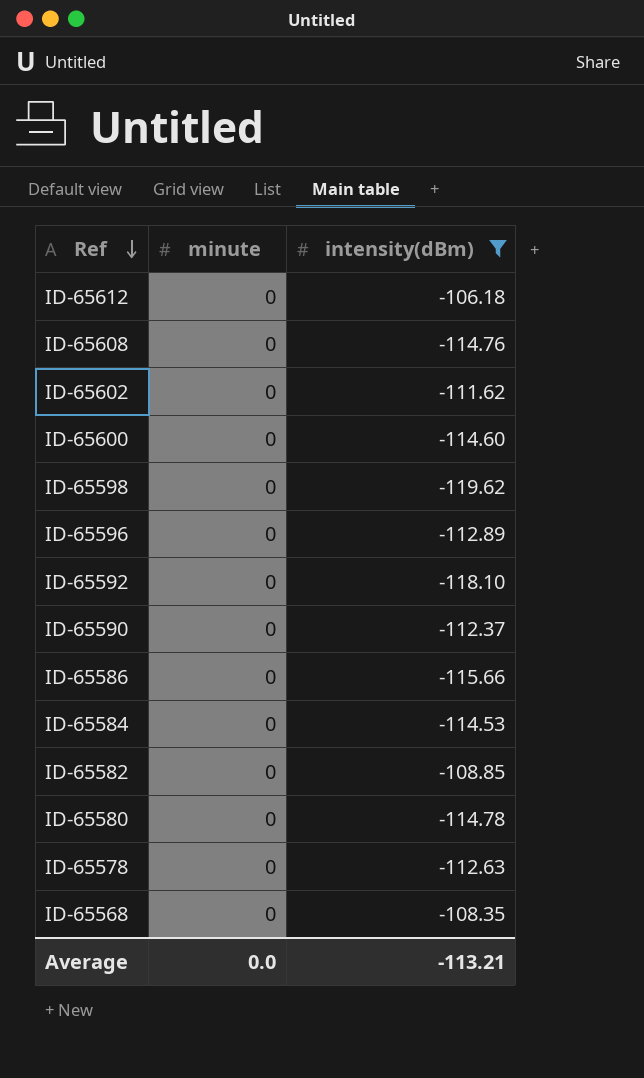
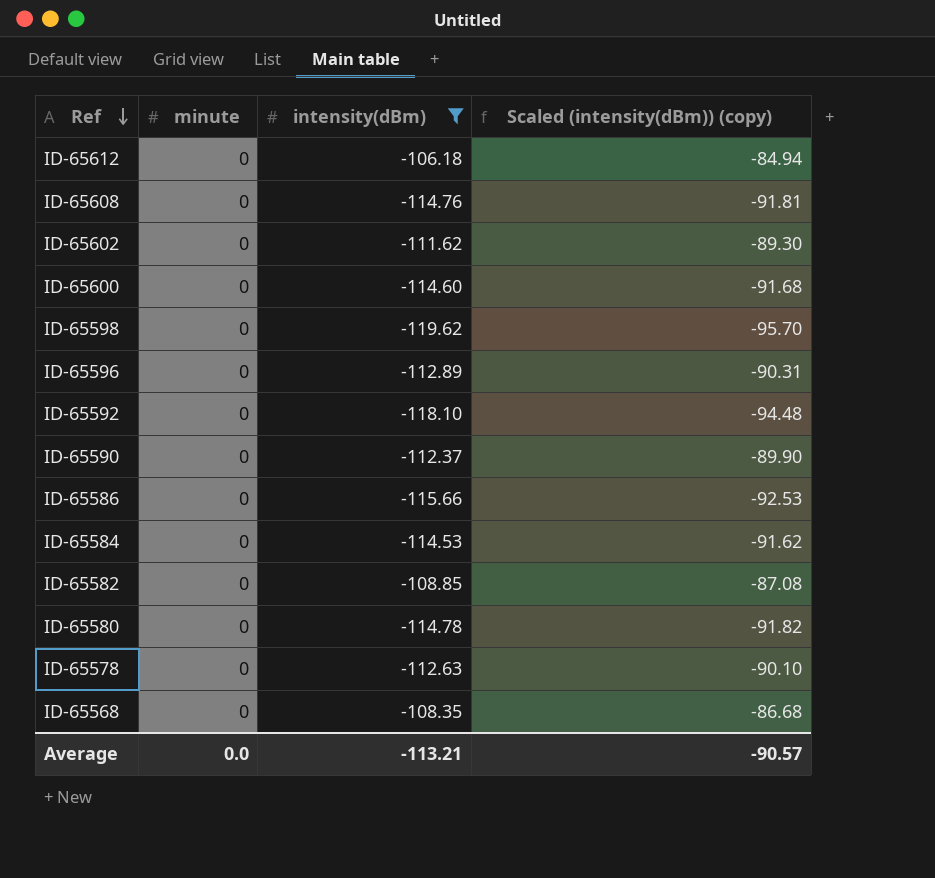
column Scaled (intensity(dBm)) (copy) | formula: none -> [intensity(dBm)] * 0.8

